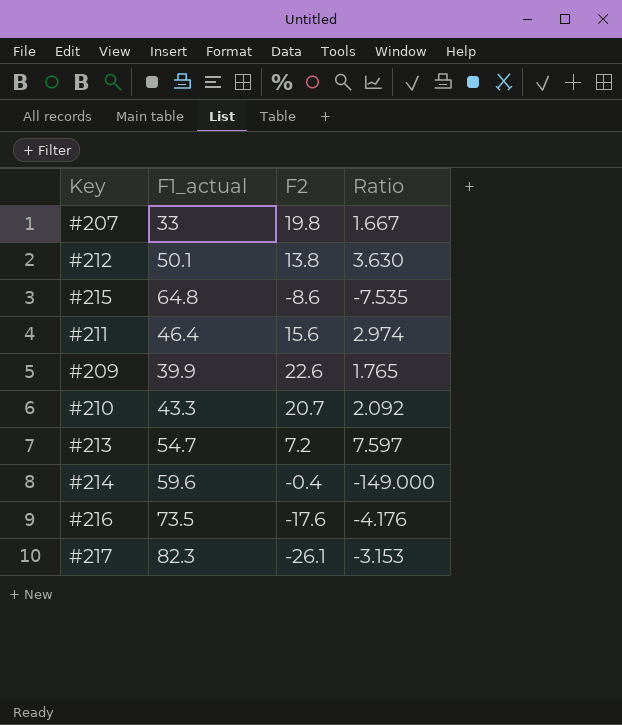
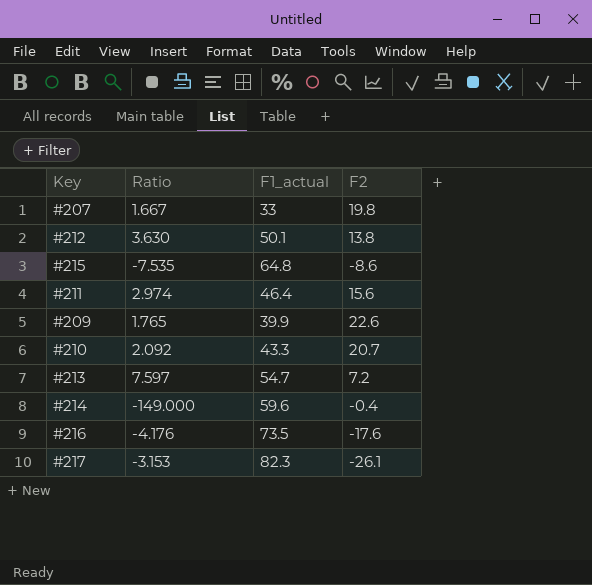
column Ratio | position: 4 -> 2

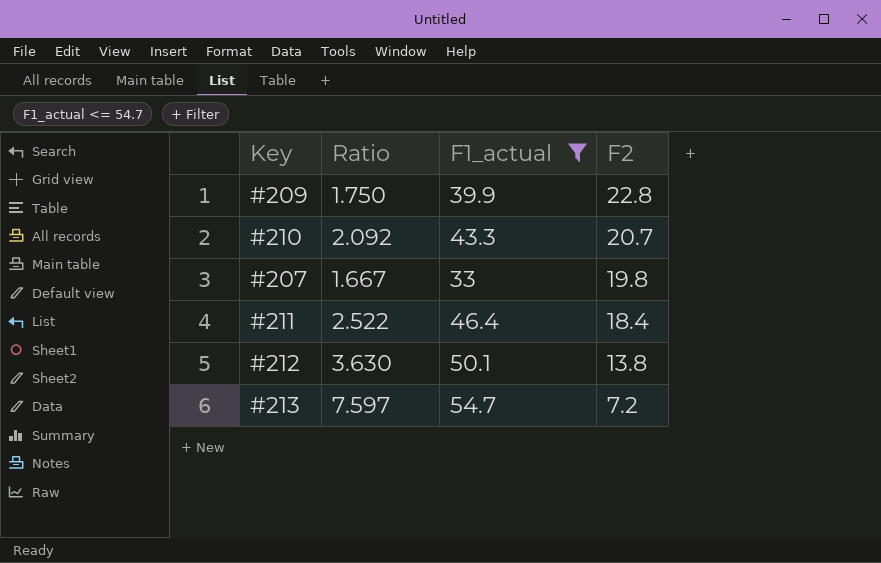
filter: none -> F1_actual <= 54.7
row order: none -> F2 descending
#209 | Ratio: 1.765 -> 1.750
#209 | F2: 22.6 -> 22.8
#211 | Ratio: 2.974 -> 2.522
#211 | F2: 15.6 -> 18.4

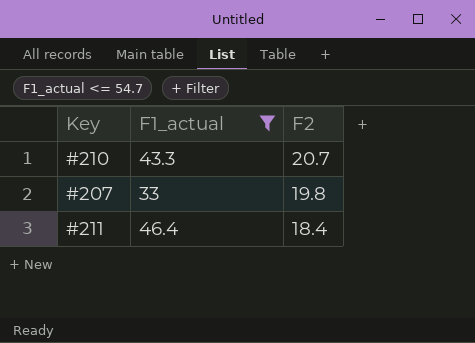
column Ratio | formula: [F1_actual] / [F2] -> none
row #209: 1.750 | 39.9 | 22.8 -> none
row #212: 3.630 | 50.1 | 13.8 -> none
row #213: 7.597 | 54.7 | 7.2 -> none

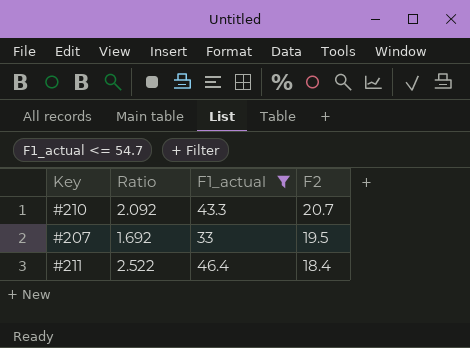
column Ratio | formula: none -> [F1_actual] / [F2]
#207 | F2: 19.8 -> 19.5

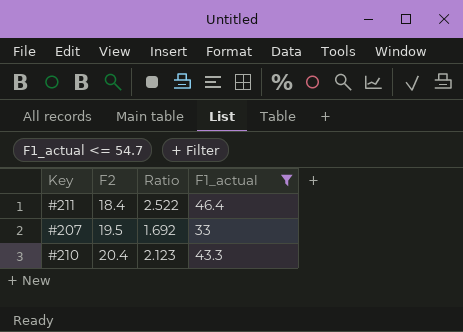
row order: F2 descending -> F2 ascending
column F2 | position: 4 -> 2
#210 | F2: 20.7 -> 20.4
#210 | Ratio: 2.092 -> 2.123

